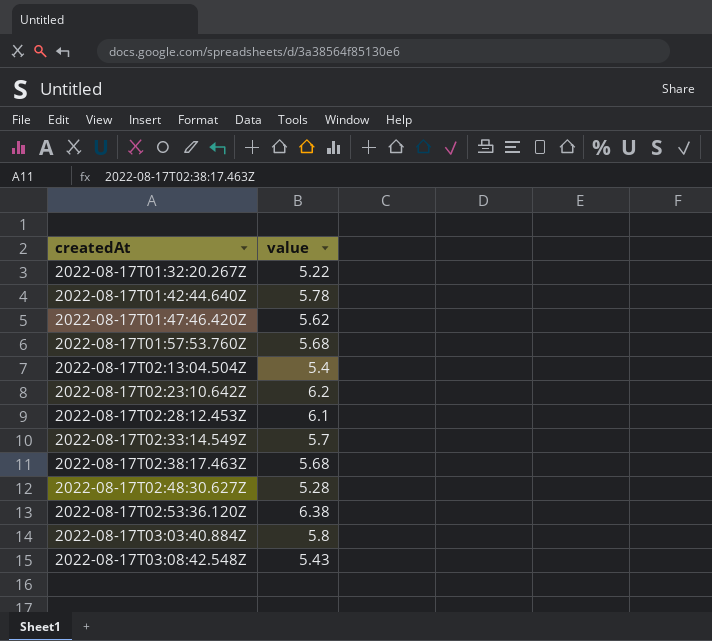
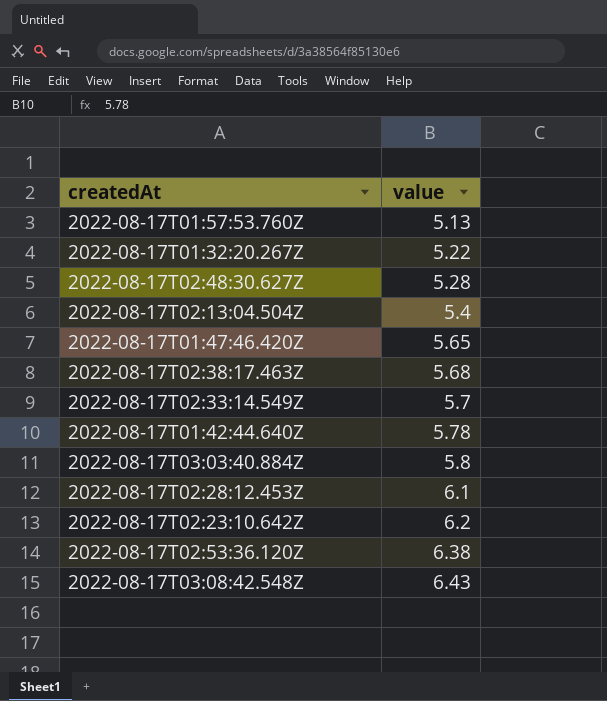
row order: createdAt ascending -> value ascending
2022-08-17T01:57:53.760Z | value: 5.68 -> 5.13
2022-08-17T01:47:46.420Z | value: 5.62 -> 5.65
2022-08-17T03:08:42.548Z | value: 5.43 -> 6.43

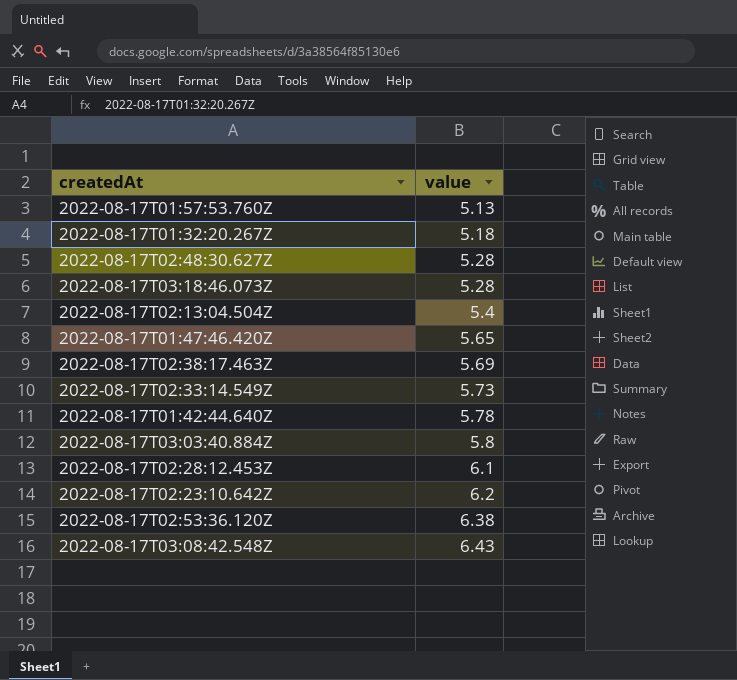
2022-08-17T01:32:20.267Z | value: 5.22 -> 5.18
row 2022-08-17T03:18:46.073Z: none -> 5.28
2022-08-17T02:38:17.463Z | value: 5.68 -> 5.69
2022-08-17T02:33:14.549Z | value: 5.7 -> 5.73

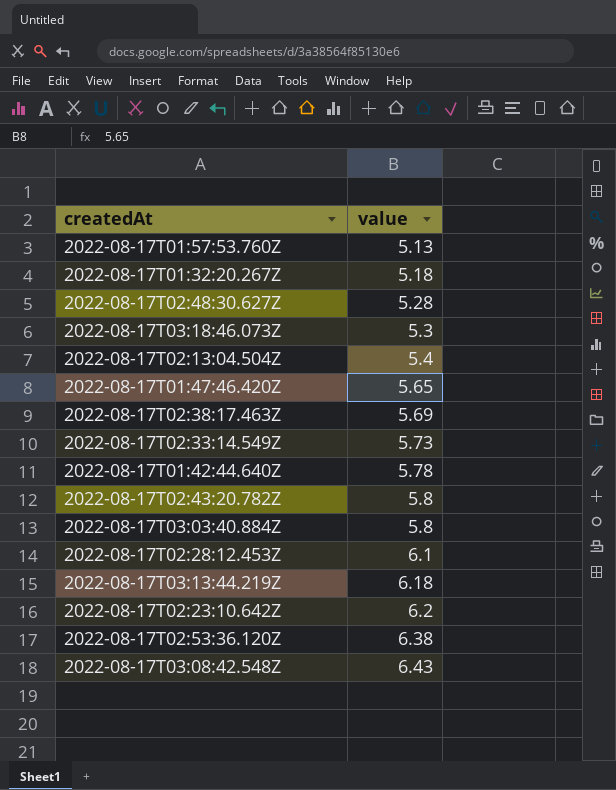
2022-08-17T03:18:46.073Z | value: 5.28 -> 5.3
row 2022-08-17T02:43:20.782Z: none -> 5.8
row 2022-08-17T03:13:44.219Z: none -> 6.18

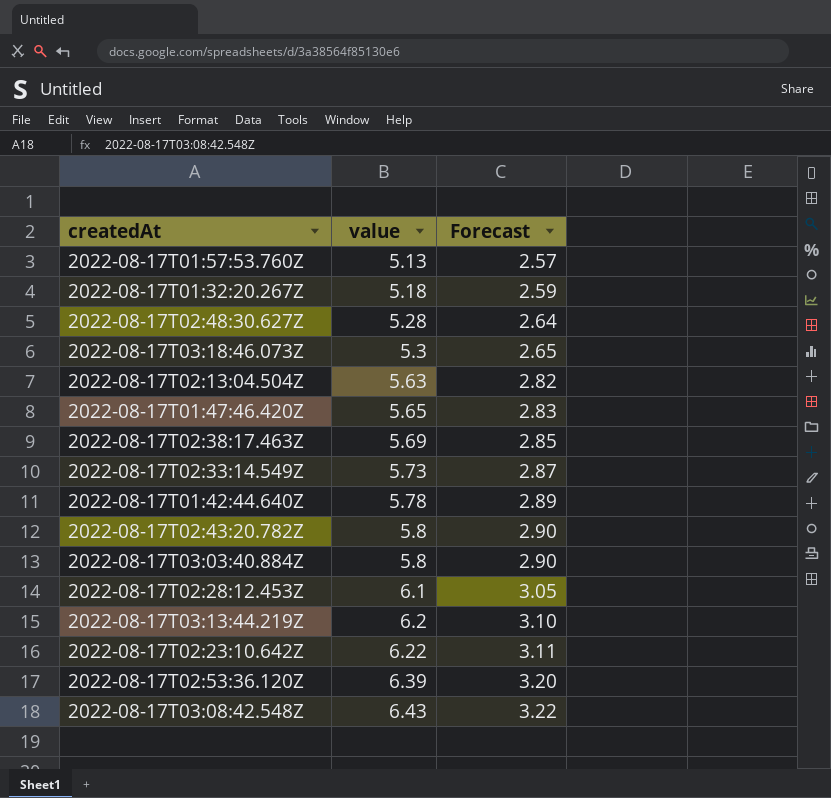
column Forecast | formula: none -> [value] * 0.5
2022-08-17T02:13:04.504Z | value: 5.4 -> 5.63
2022-08-17T03:13:44.219Z | value: 6.18 -> 6.2
2022-08-17T02:23:10.642Z | value: 6.2 -> 6.22
2022-08-17T02:53:36.120Z | value: 6.38 -> 6.39

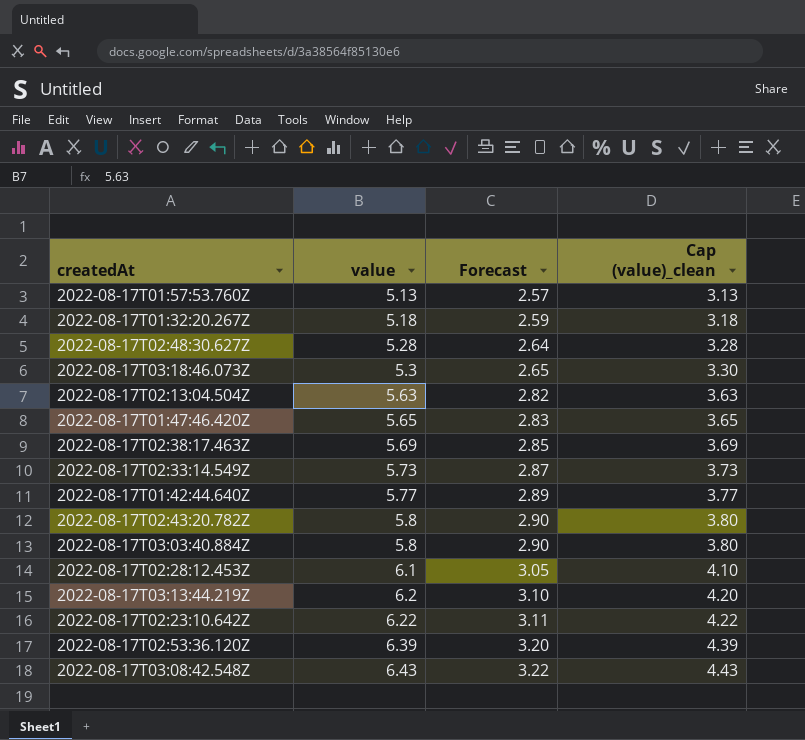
column Cap (value)_clean | formula: none -> [value] - 2
2022-08-17T01:42:44.640Z | value: 5.78 -> 5.77

